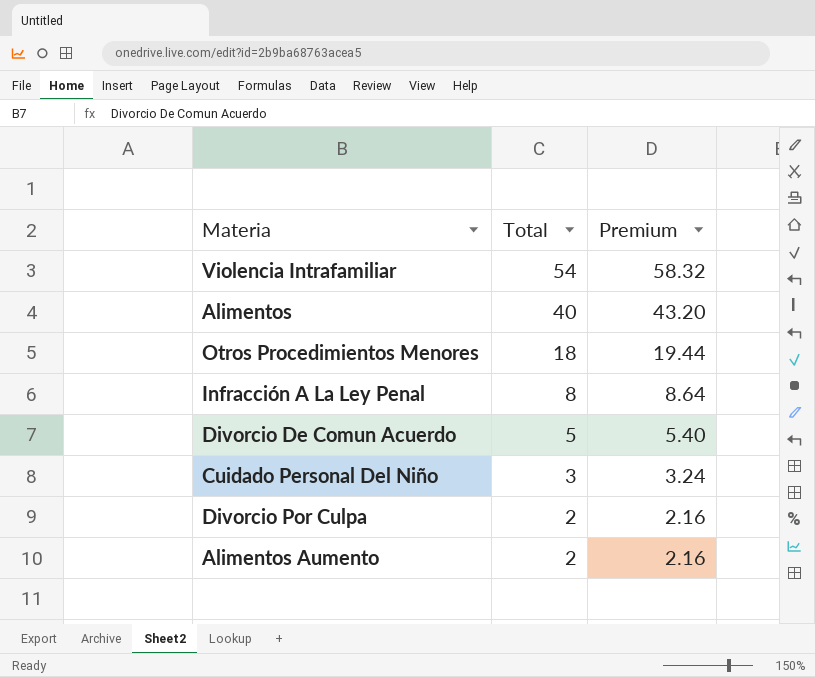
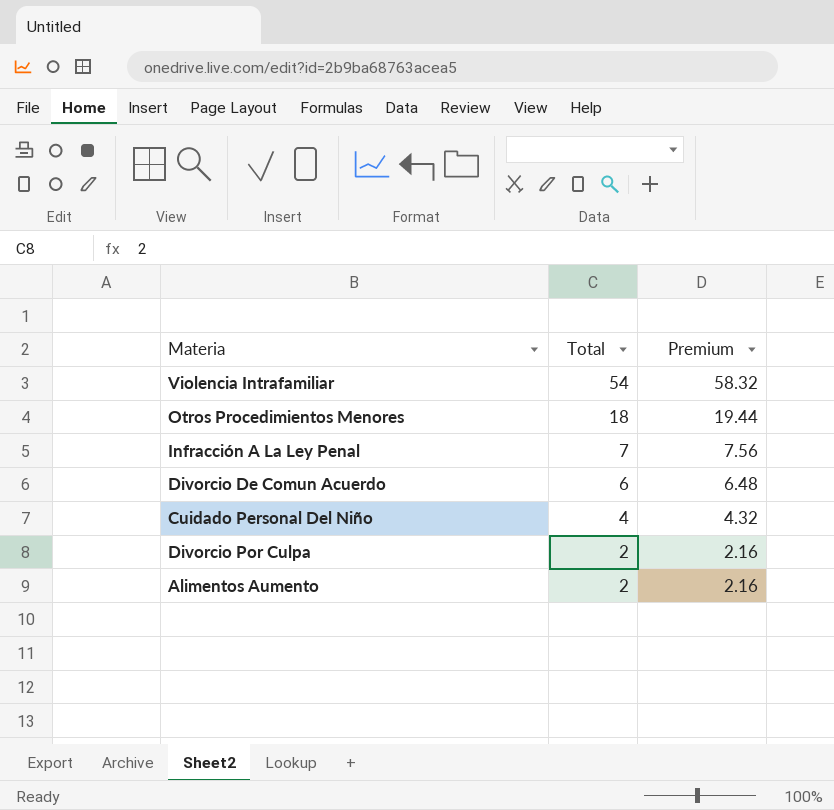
row Alimentos: 40 | 43.20 -> none
Infracción A La Ley Penal | Total: 8 -> 7
Infracción A La Ley Penal | Premium: 8.64 -> 7.56
Divorcio De Comun Acuerdo | Total: 5 -> 6
Divorcio De Comun Acuerdo | Premium: 5.40 -> 6.48
Cuidado Personal Del Niño | Total: 3 -> 4
Cuidado Personal Del Niño | Premium: 3.24 -> 4.32

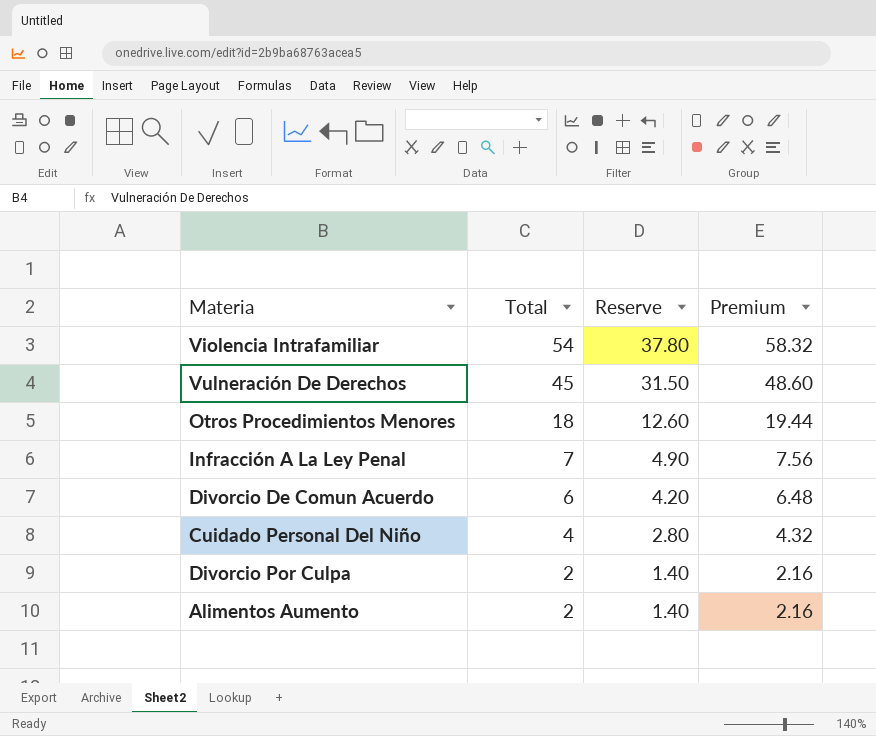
column Reserve | formula: none -> [Total] * 0.7
row Vulneración De Derechos: none -> 45 | 31.50 | 48.60

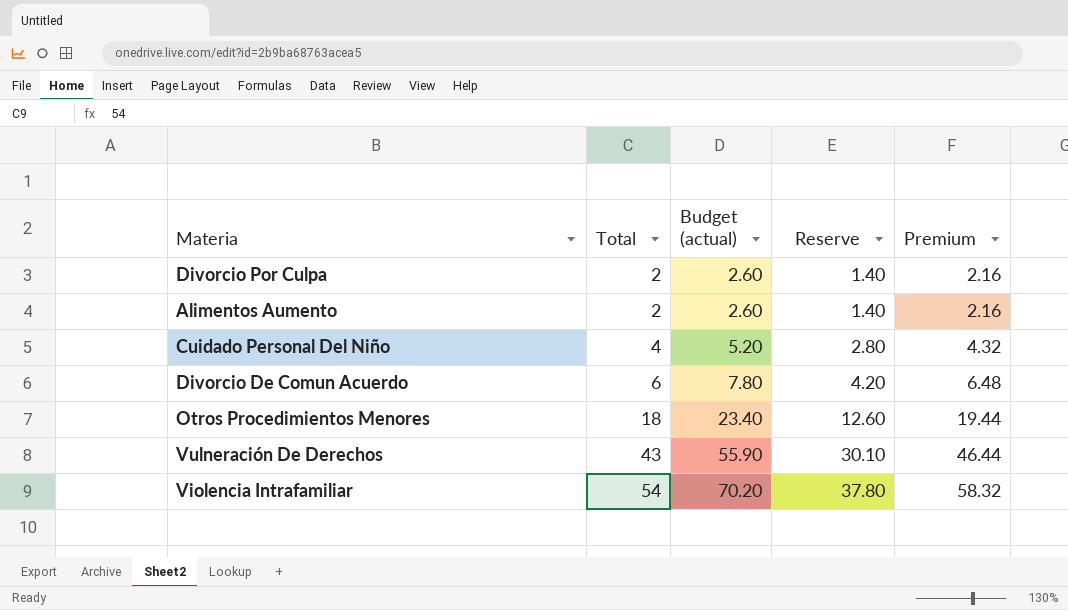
row order: Total descending -> Total ascending
column Budget (actual) | formula: none -> [Total] * 1.3
row Infracción A La Ley Penal: 7 | 4.90 | 7.56 -> none
Vulneración De Derechos | Total: 45 -> 43
Vulneración De Derechos | Reserve: 31.50 -> 30.10
Vulneración De Derechos | Premium: 48.60 -> 46.44

